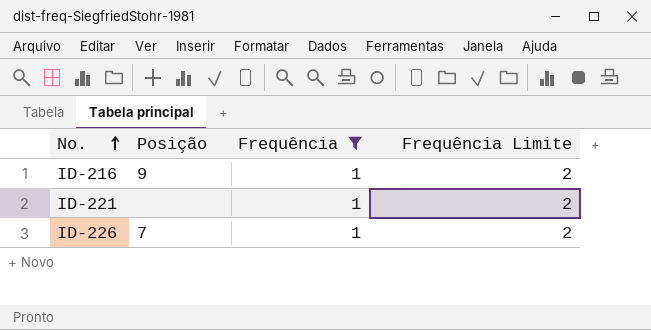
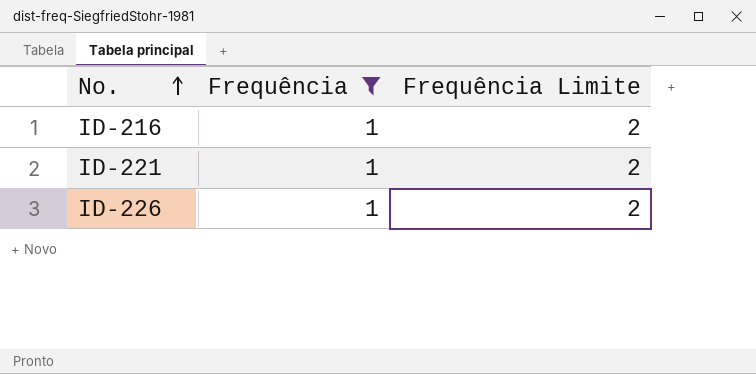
column Posição | position: 2 -> none

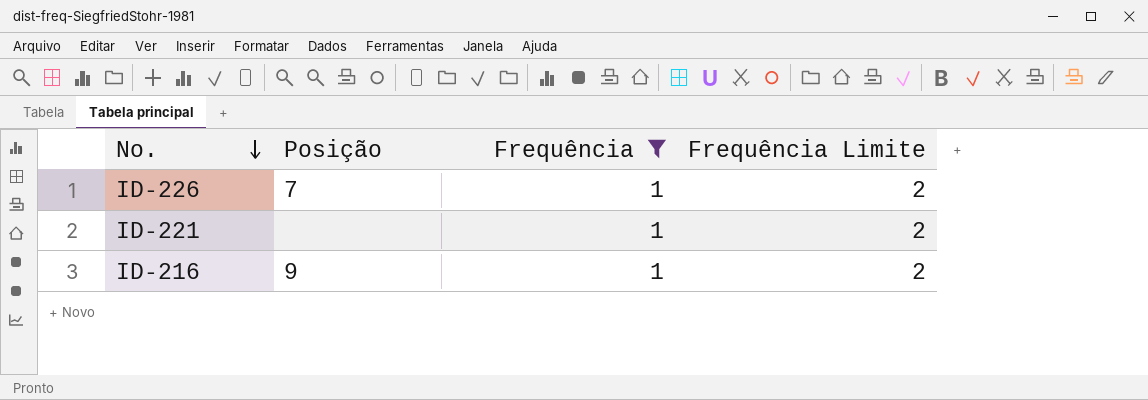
row order: No. ascending -> No. descending
column Posição | position: none -> 2

